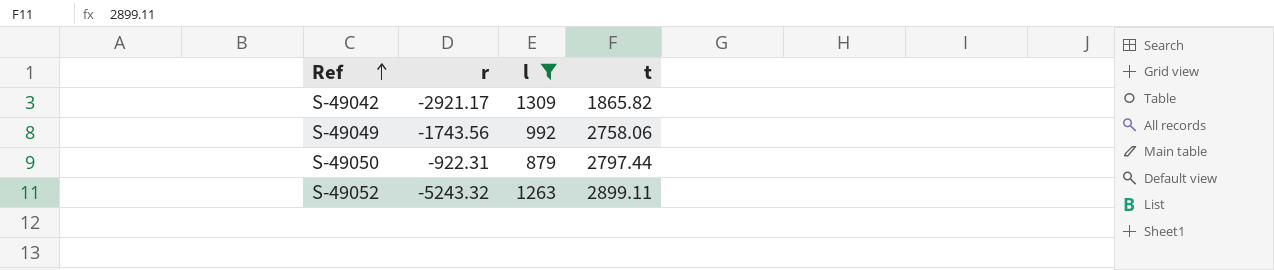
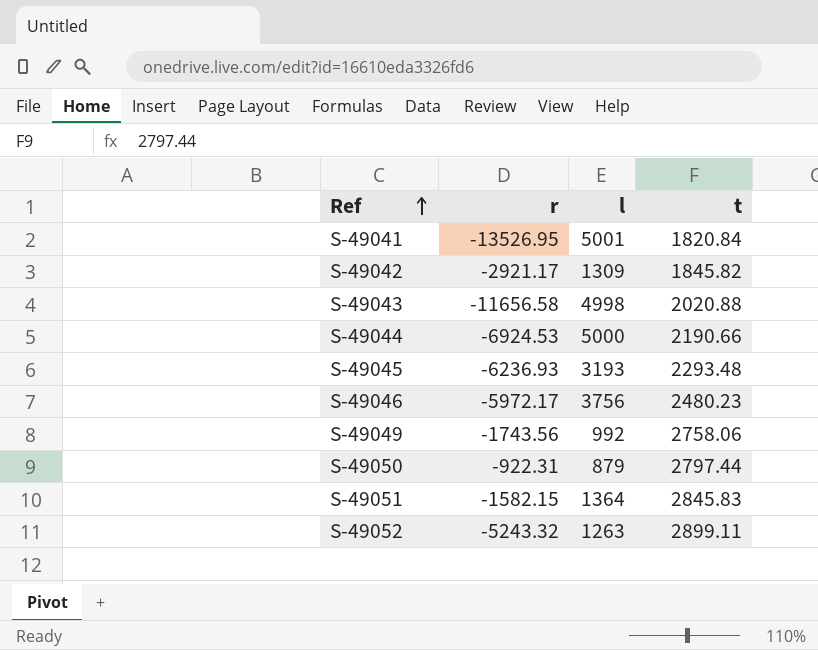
filter: l <= 1309 -> none
S-49042 | t: 1865.82 -> 1845.82

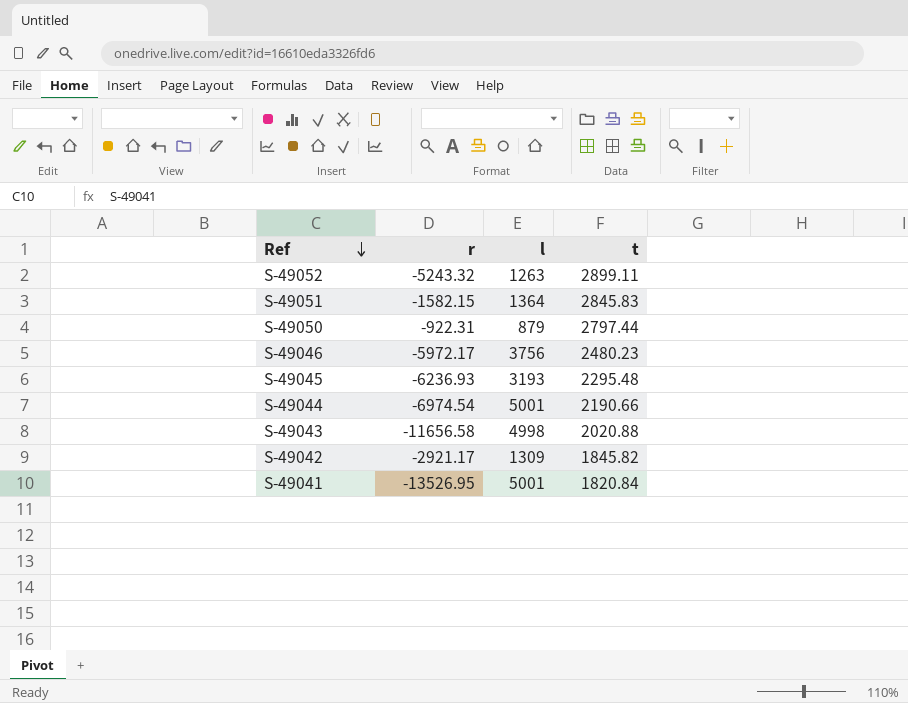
row order: Ref ascending -> Ref descending
row S-49049: -1743.56 | 992 | 2758.06 -> none
S-49045 | t: 2293.48 -> 2295.48
S-49044 | r: -6924.53 -> -6974.54
S-49044 | l: 5000 -> 5001

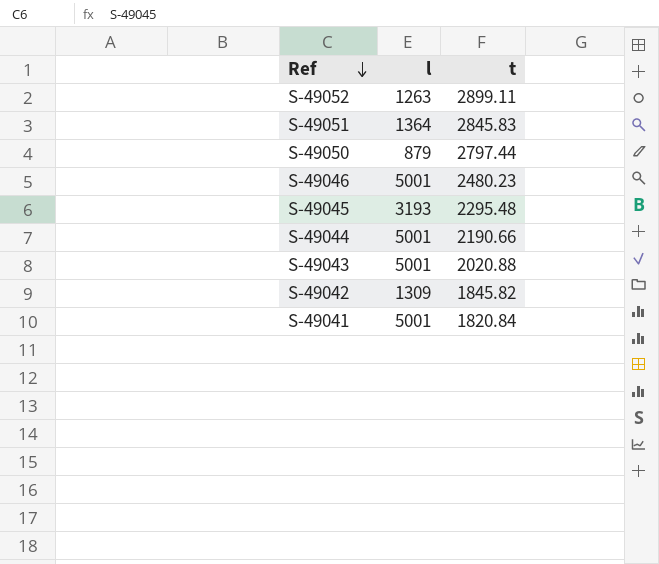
column r | position: 2 -> none
S-49046 | l: 3756 -> 5001
S-49043 | l: 4998 -> 5001

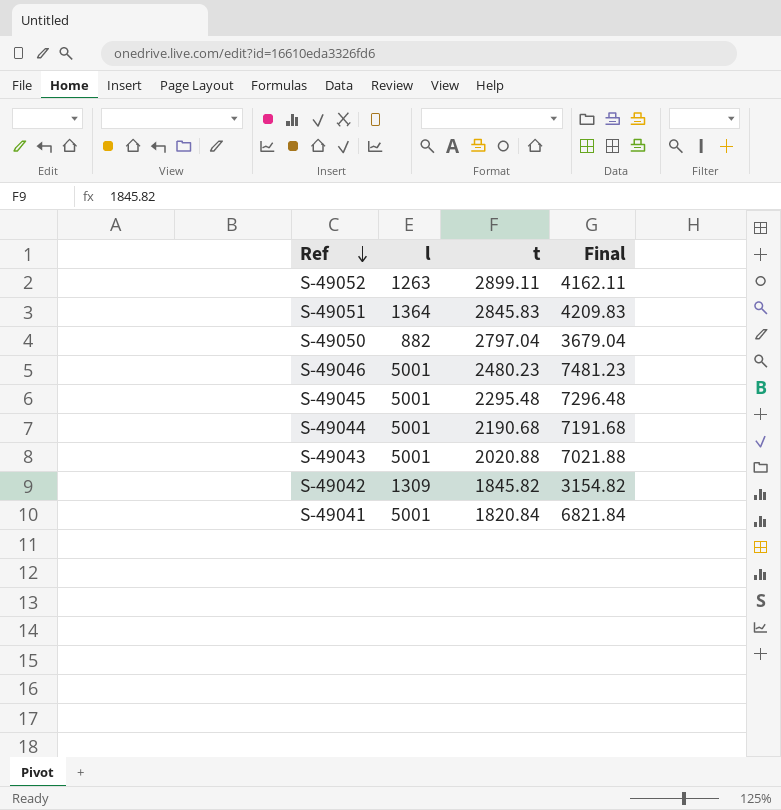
column Final | formula: none -> [l] + [t]
S-49050 | l: 879 -> 882
S-49050 | t: 2797.44 -> 2797.04
S-49045 | l: 3193 -> 5001
S-49044 | t: 2190.66 -> 2190.68

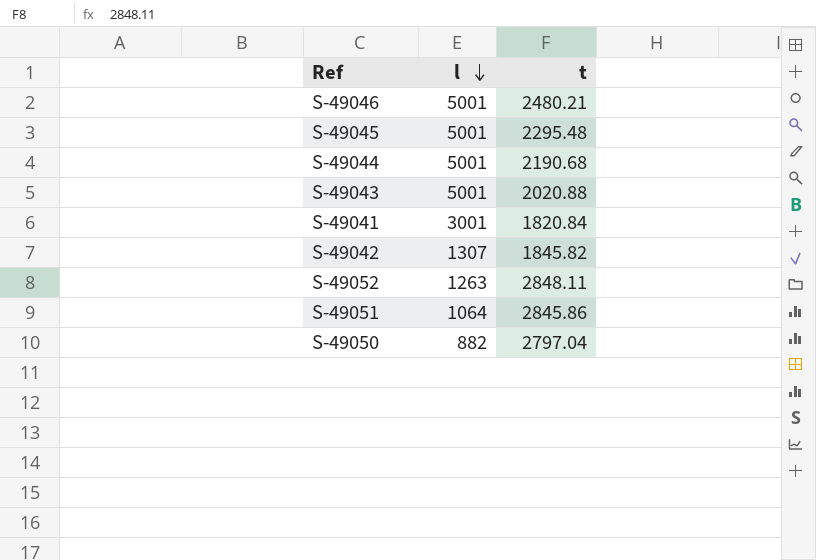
row order: Ref descending -> l descending
column Final | formula: [l] + [t] -> none
S-49046 | t: 2480.23 -> 2480.21
S-49041 | l: 5001 -> 3001
S-49042 | l: 1309 -> 1307
S-49052 | t: 2899.11 -> 2848.11
S-49051 | l: 1364 -> 1064
S-49051 | t: 2845.83 -> 2845.86

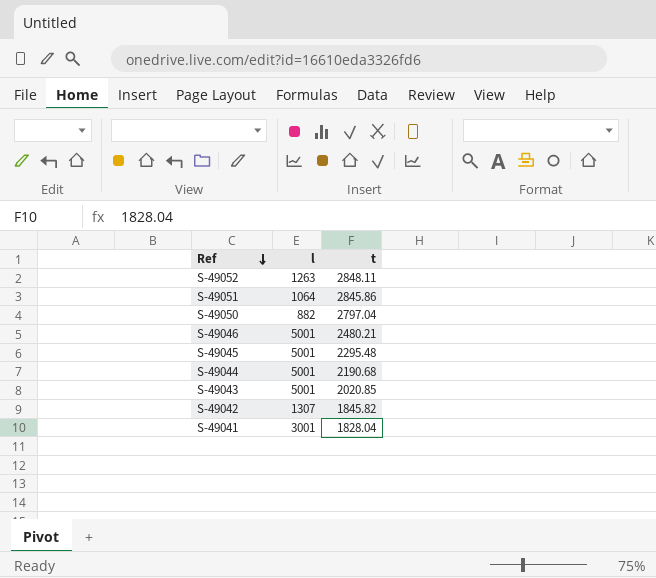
row order: l descending -> Ref descending
S-49043 | t: 2020.88 -> 2020.85
S-49041 | t: 1820.84 -> 1828.04

